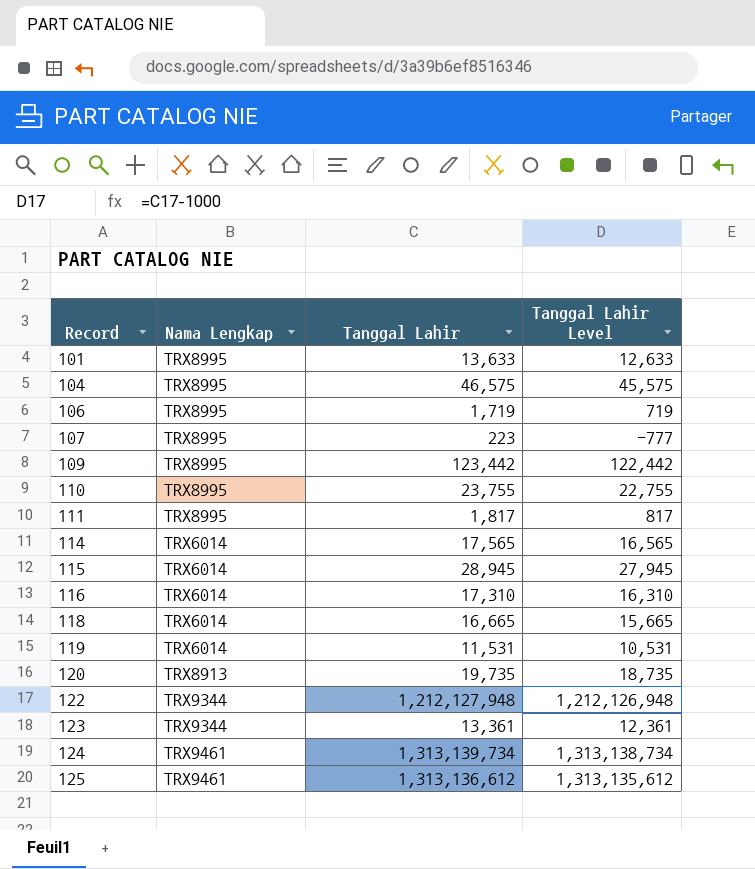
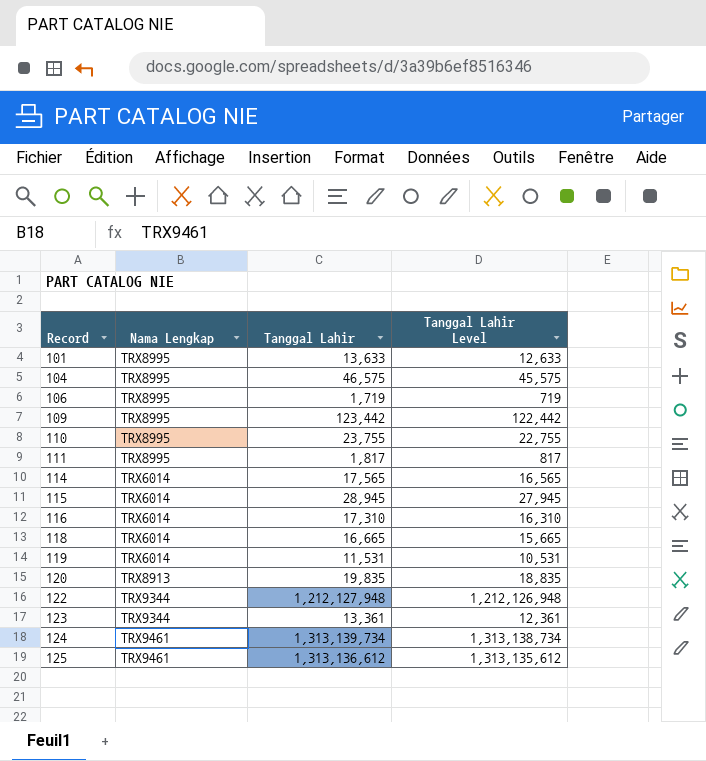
row 107: TRX8995 | 223 | -777 -> none
120 | Tanggal Lahir: 19,735 -> 19,835
120 | Tanggal Lahir Level: 18,735 -> 18,835

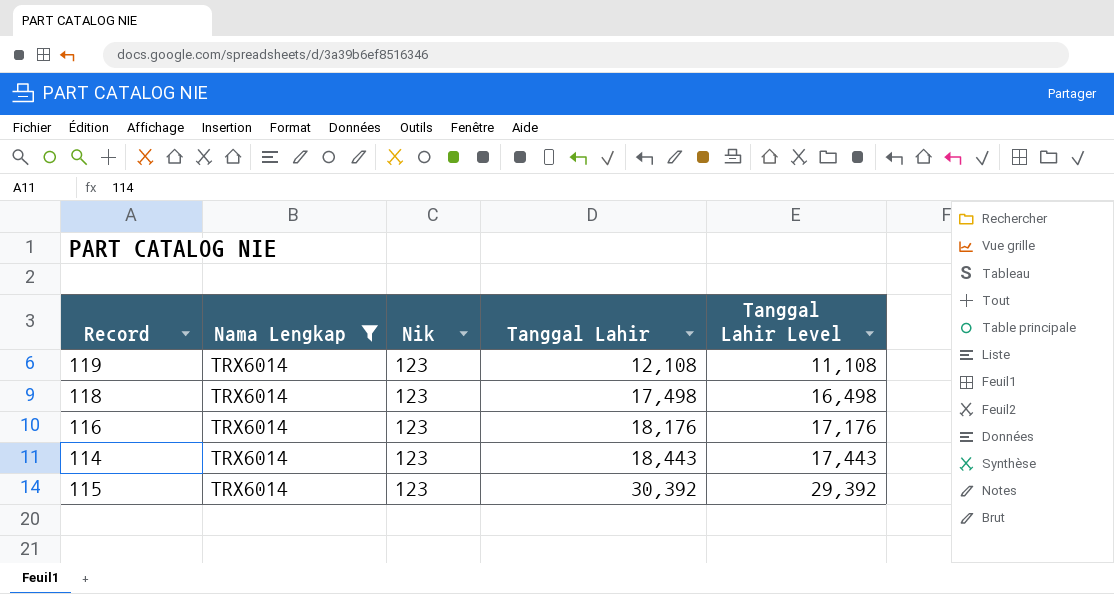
filter: none -> Nama Lengkap = TRX6014
row order: Record ascending -> Tanggal Lahir ascending
column Nik | position: none -> 3
119 | Tanggal Lahir: 11,531 -> 12,108
119 | Tanggal Lahir Level: 10,531 -> 11,108
118 | Tanggal Lahir: 16,665 -> 17,498
118 | Tanggal Lahir Level: 15,665 -> 16,498
116 | Tanggal Lahir: 17,310 -> 18,176
116 | Tanggal Lahir Level: 16,310 -> 17,176
114 | Tanggal Lahir: 17,565 -> 18,443
114 | Tanggal Lahir Level: 16,565 -> 17,443
115 | Tanggal Lahir: 28,945 -> 30,392
115 | Tanggal Lahir Level: 27,945 -> 29,392

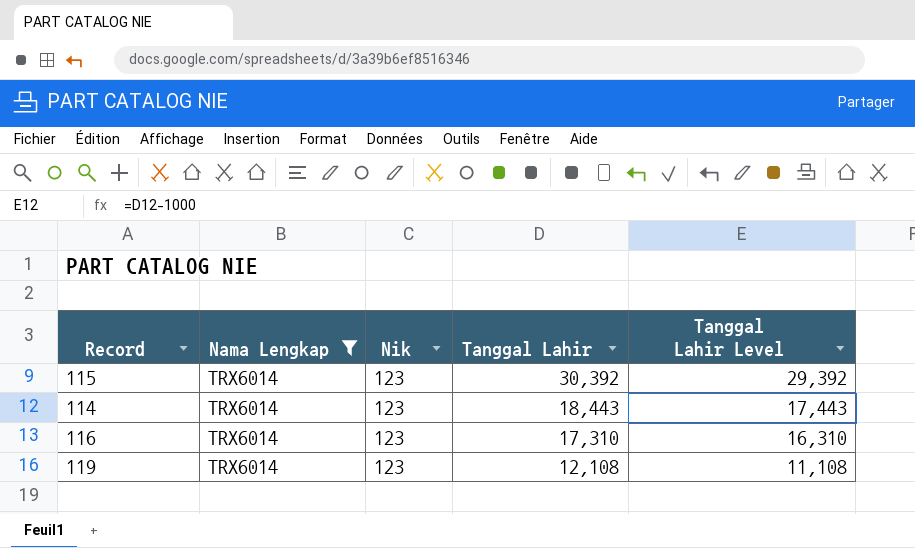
row order: Tanggal Lahir ascending -> Tanggal Lahir descending
row 118: TRX6014 | 123 | 17,498 | 16,498 -> none
116 | Tanggal Lahir: 18,176 -> 17,310
116 | Tanggal Lahir Level: 17,176 -> 16,310

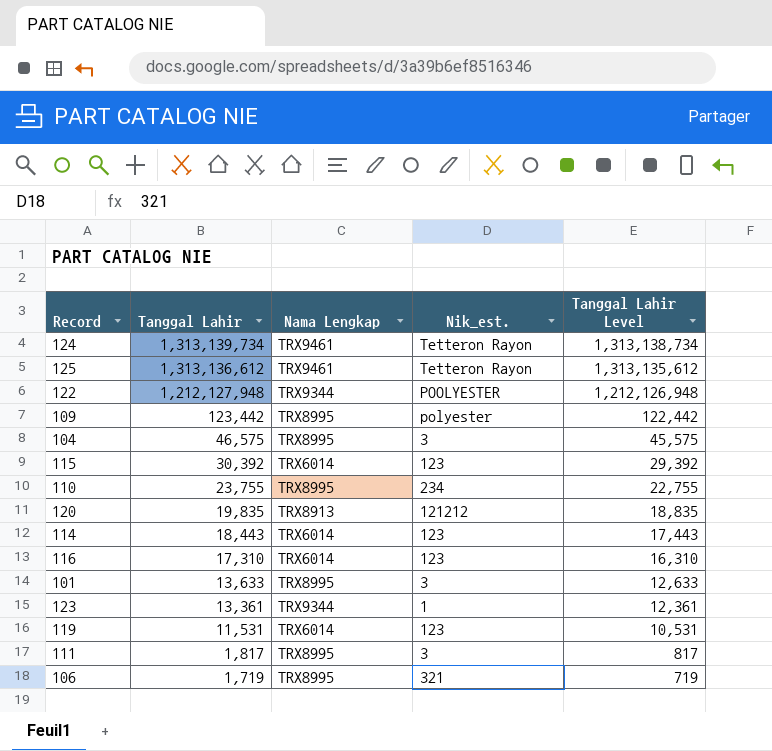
filter: Nama Lengkap = TRX6014 -> none
column Tanggal Lahir | position: 4 -> 2
column name: Nik -> Nik_est.
119 | Tanggal Lahir: 12,108 -> 11,531
119 | Tanggal Lahir Level: 11,108 -> 10,531

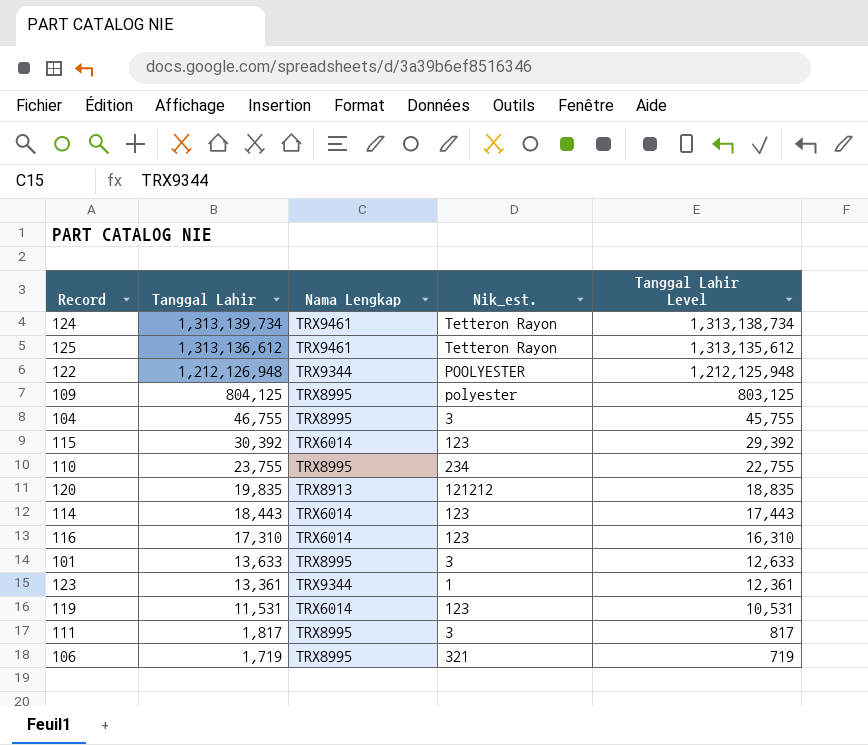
122 | Tanggal Lahir: 1,212,127,948 -> 1,212,126,948
122 | Tanggal Lahir Level: 1,212,126,948 -> 1,212,125,948
109 | Tanggal Lahir: 123,442 -> 804,125
109 | Tanggal Lahir Level: 122,442 -> 803,125
104 | Tanggal Lahir: 46,575 -> 46,755
104 | Tanggal Lahir Level: 45,575 -> 45,755

